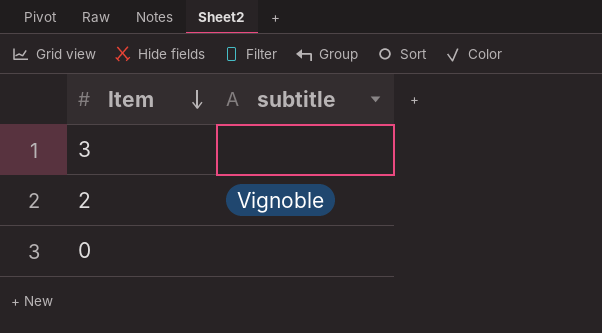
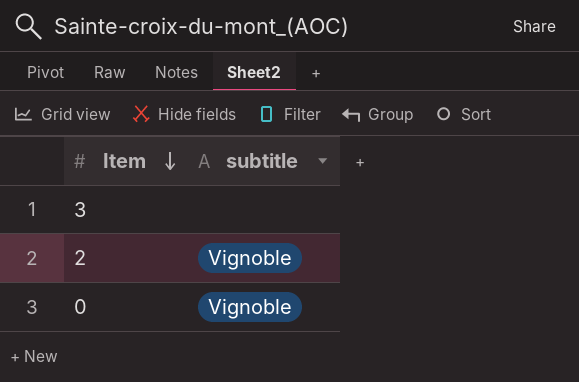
0 | subtitle: none -> Vignoble

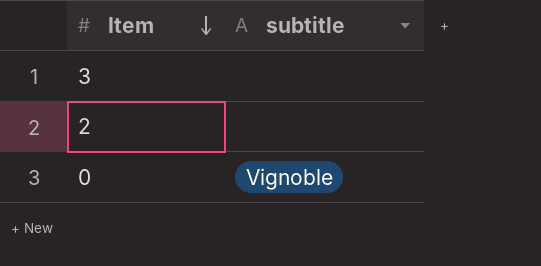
2 | subtitle: Vignoble -> none

